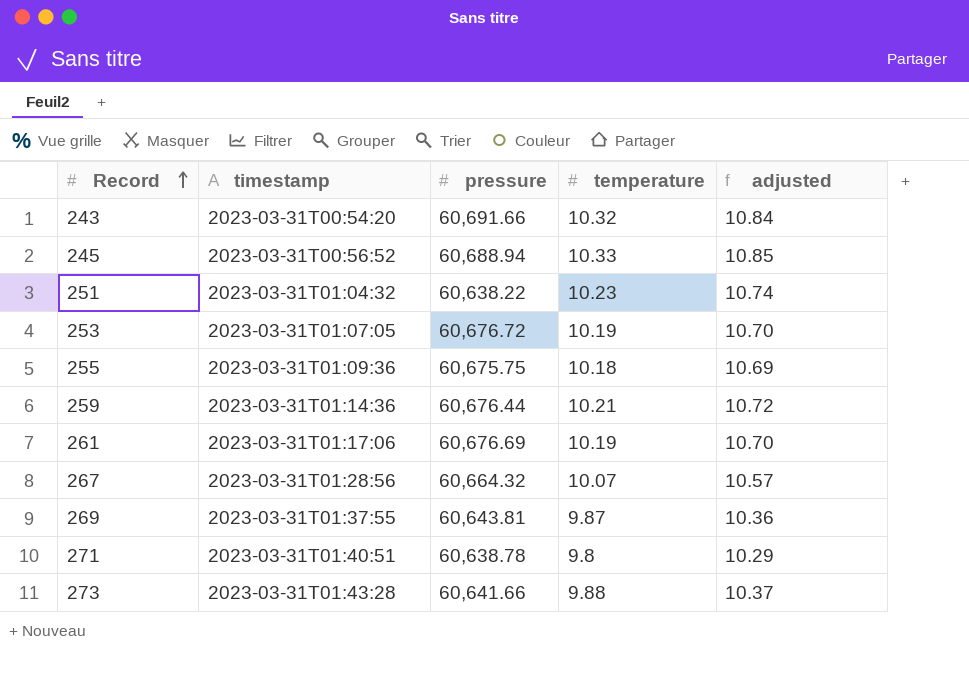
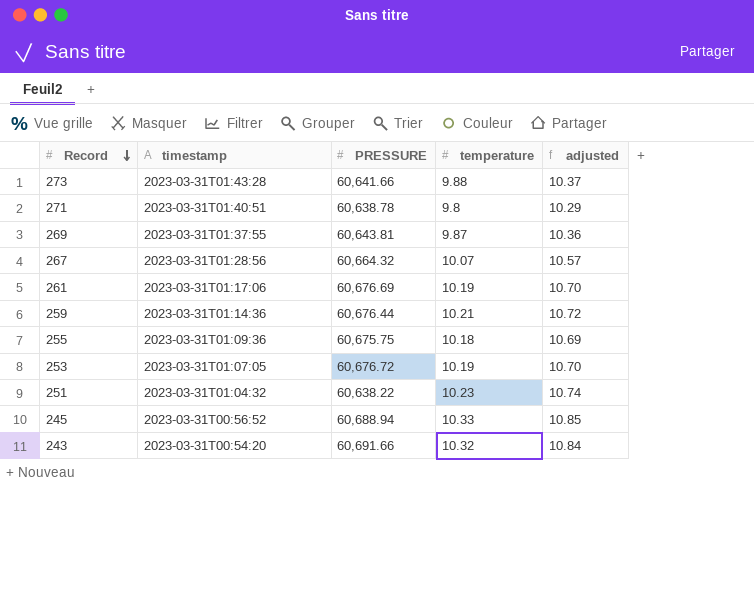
row order: Record ascending -> Record descending
column name: pressure -> PRESSURE

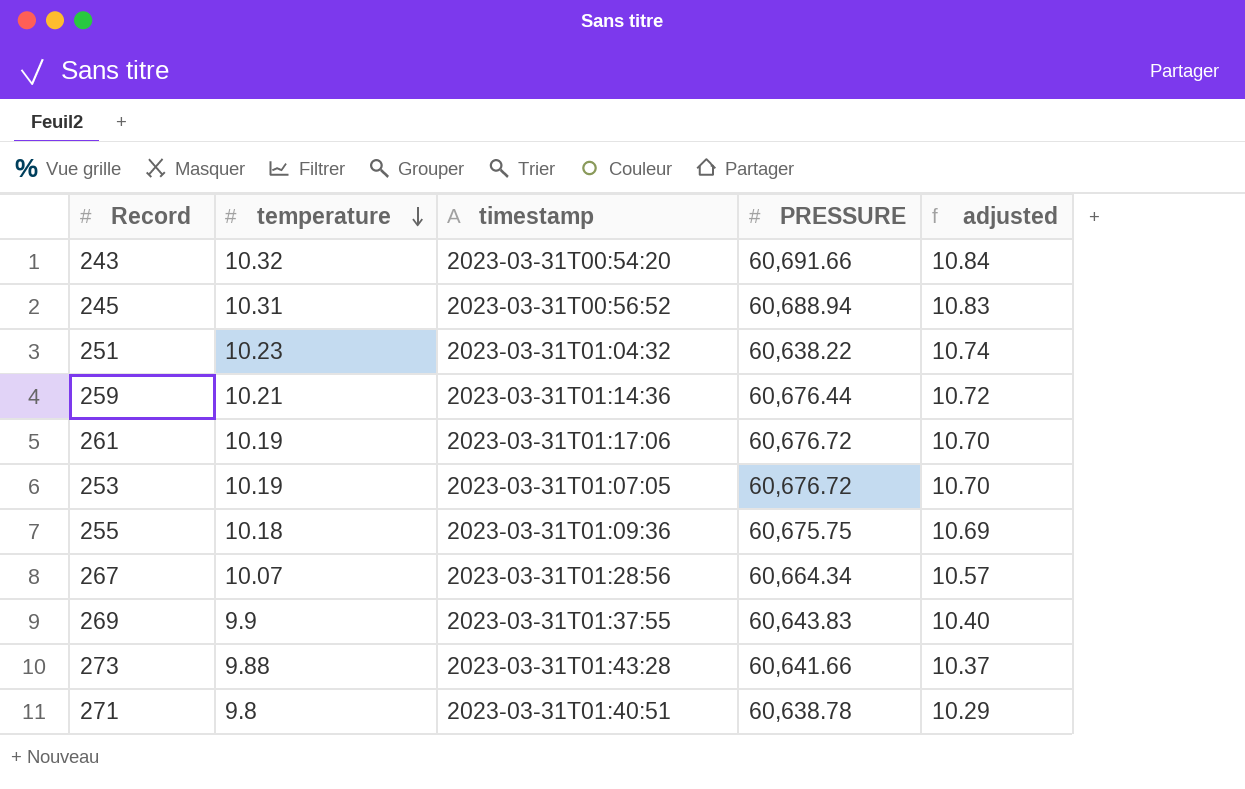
row order: Record descending -> temperature descending
column temperature | position: 4 -> 2
245 | temperature: 10.33 -> 10.31
245 | adjusted: 10.85 -> 10.83
261 | PRESSURE: 60,676.69 -> 60,676.72
267 | PRESSURE: 60,664.32 -> 60,664.34
269 | temperature: 9.87 -> 9.9
269 | PRESSURE: 60,643.81 -> 60,643.83
269 | adjusted: 10.36 -> 10.40

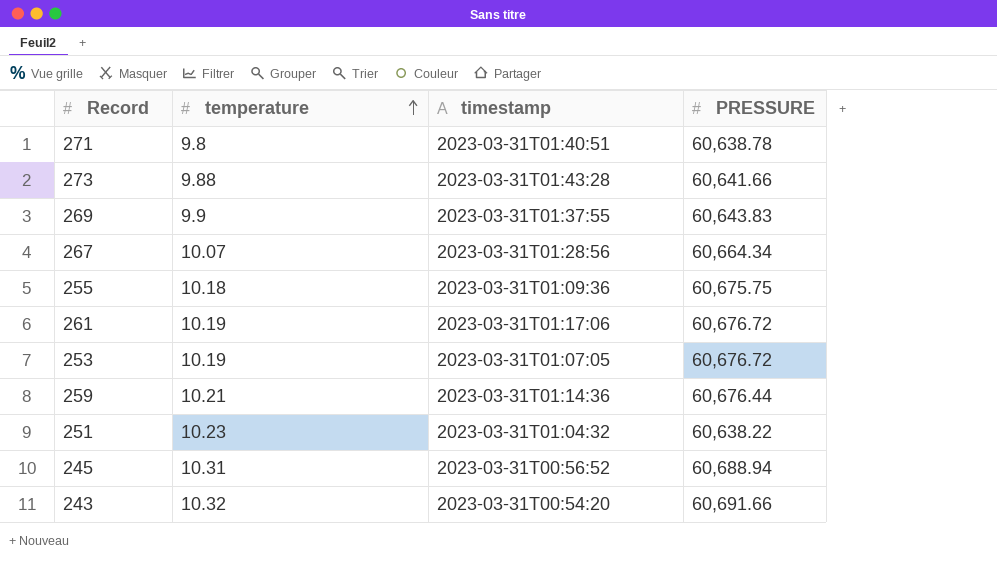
row order: temperature descending -> temperature ascending
column adjusted | formula: [temperature] * 1.05 -> none

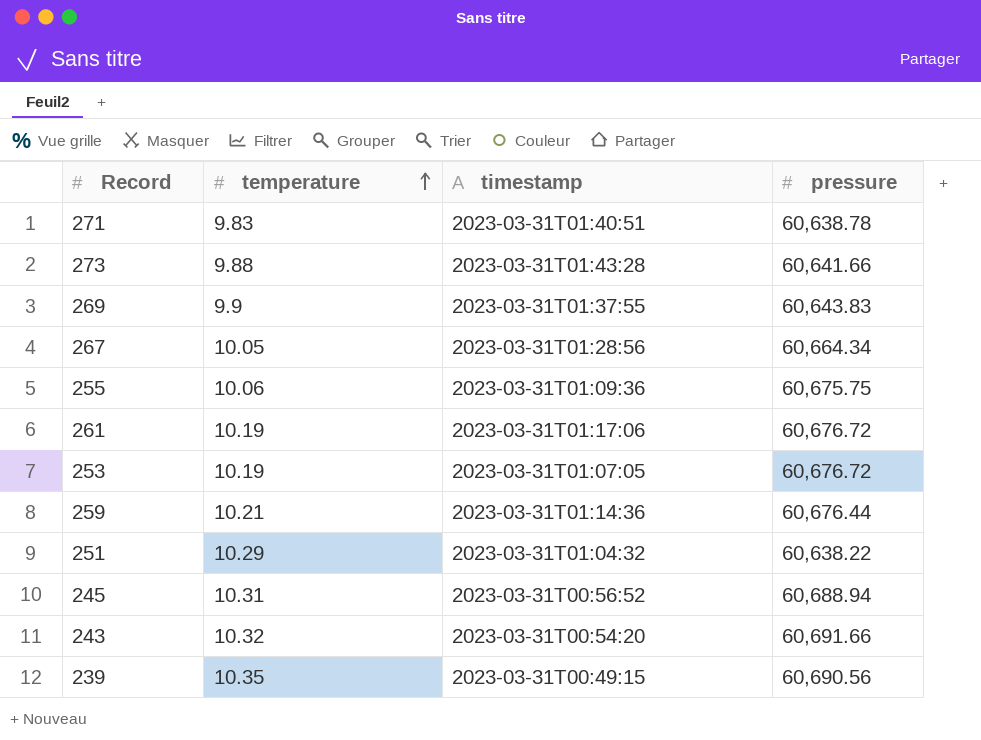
column name: PRESSURE -> pressure
271 | temperature: 9.8 -> 9.83
267 | temperature: 10.07 -> 10.05
255 | temperature: 10.18 -> 10.06
251 | temperature: 10.23 -> 10.29
row 239: none -> 10.35 | 2023-03-31T00:49:15 | 60,690.56

